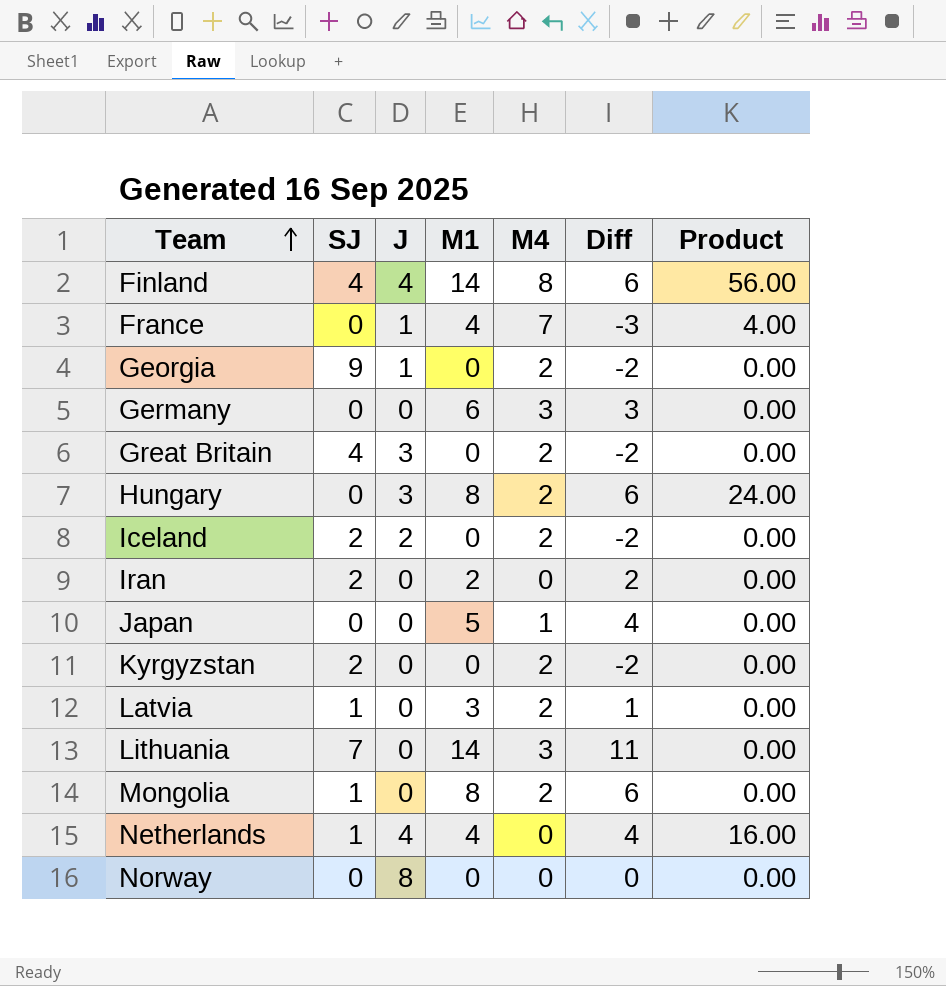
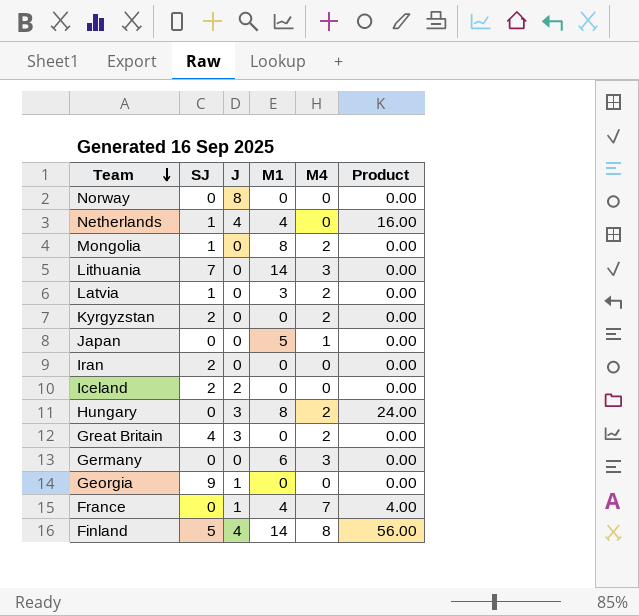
row order: Team ascending -> Team descending
column Diff | formula: [M1] - [M4] -> none
Iran | M1: 2 -> 0
Iceland | M4: 2 -> 0
Georgia | M4: 2 -> 0
Finland | SJ: 4 -> 5

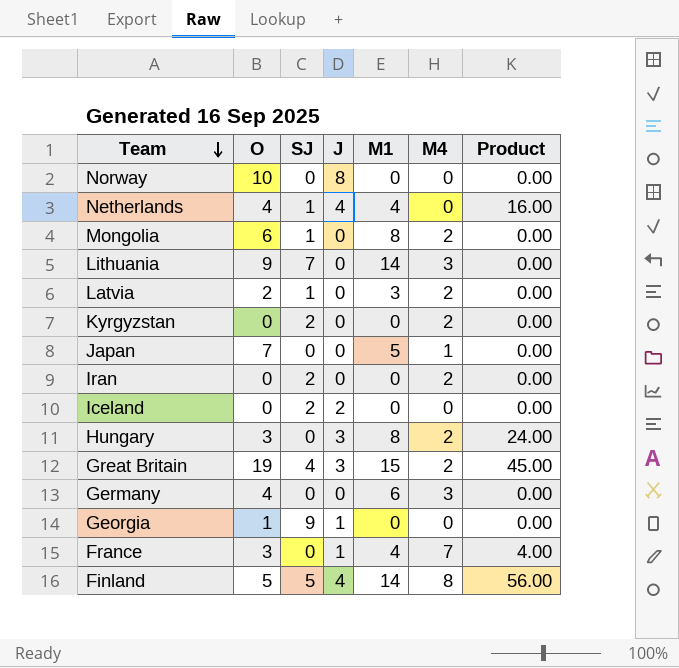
column O | position: none -> 2
Iran | M4: 0 -> 2
Great Britain | M1: 0 -> 15
Great Britain | Product: 0.00 -> 45.00

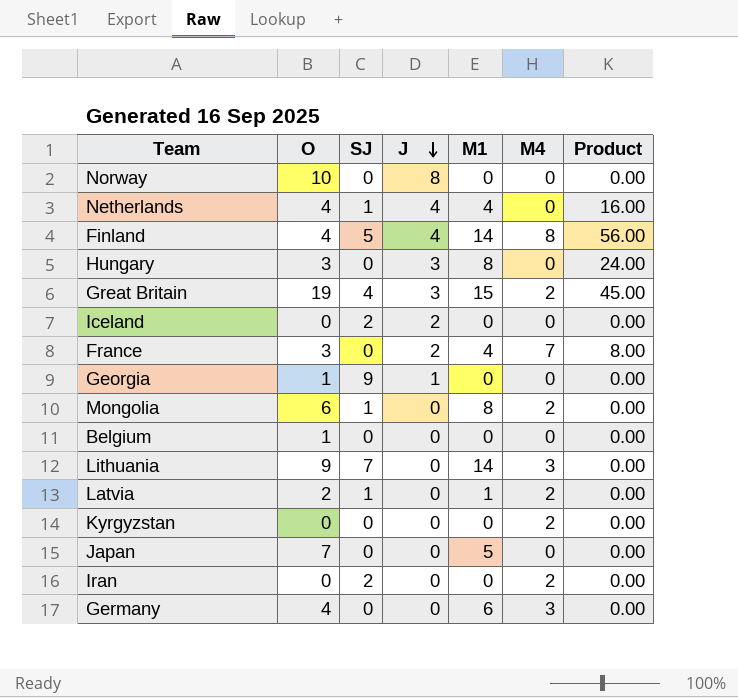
row order: Team descending -> J descending
Finland | O: 5 -> 4
Hungary | M4: 2 -> 0
France | J: 1 -> 2
France | Product: 4.00 -> 8.00
row Belgium: none -> 1 | 0 | 0 | 0 | 0 | 0.00
Latvia | M1: 3 -> 1
Kyrgyzstan | SJ: 2 -> 0
Japan | M4: 1 -> 0

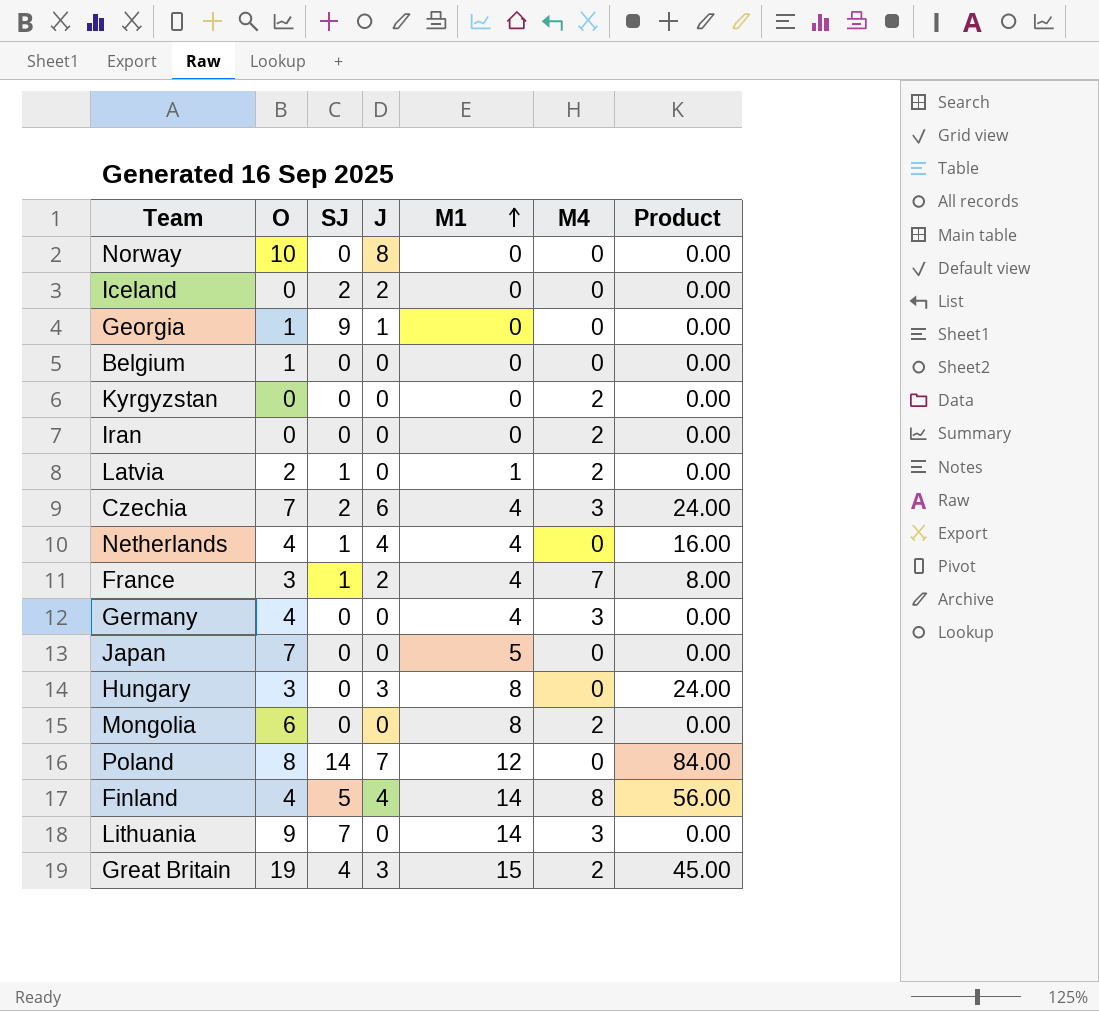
row order: J descending -> M1 ascending
Iran | SJ: 2 -> 0
row Czechia: none -> 7 | 2 | 6 | 4 | 3 | 24.00
France | SJ: 0 -> 1
Germany | M1: 6 -> 4
Mongolia | SJ: 1 -> 0
row Poland: none -> 8 | 14 | 7 | 12 | 0 | 84.00

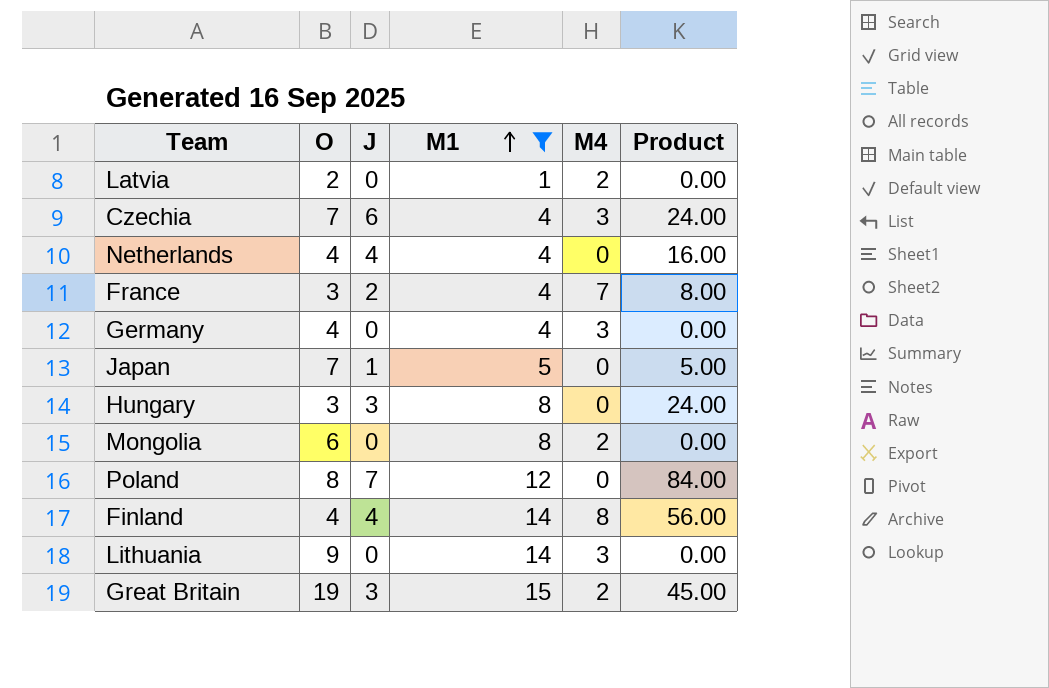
filter: none -> M1 != 0
column SJ | position: 3 -> none
Japan | J: 0 -> 1
Japan | Product: 0.00 -> 5.00

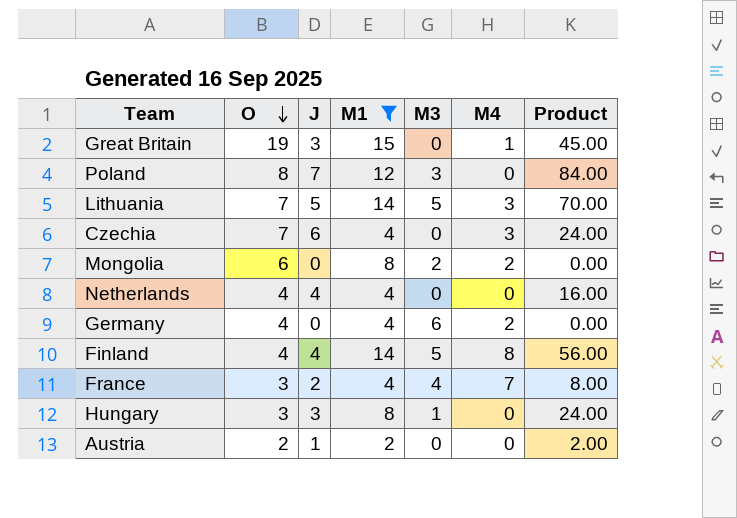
row order: M1 ascending -> O descending
column M3 | position: none -> 5
row Latvia: 2 | 0 | 1 | 2 | 0.00 -> none
row Japan: 7 | 1 | 5 | 0 | 5.00 -> none
Great Britain | M4: 2 -> 1
Lithuania | O: 9 -> 7
Lithuania | J: 0 -> 5
Lithuania | Product: 0.00 -> 70.00
Germany | M4: 3 -> 2
row Austria: none -> 2 | 1 | 2 | 0 | 0 | 2.00

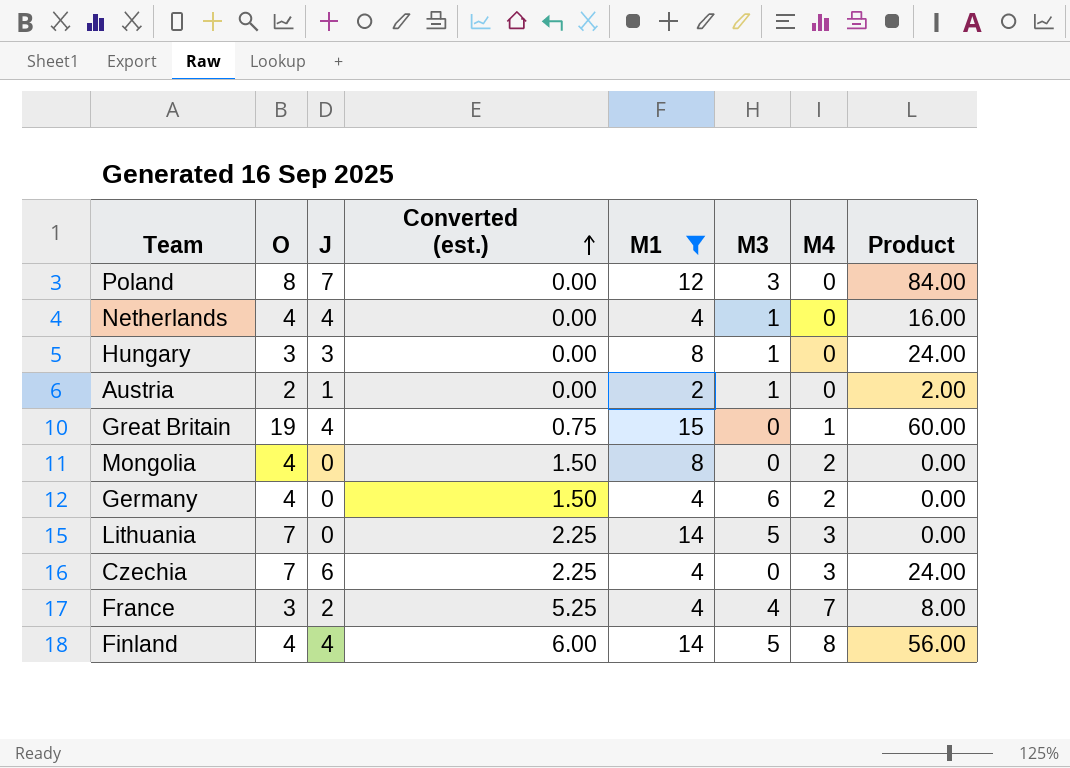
row order: O descending -> Converted (est.) ascending
column Converted (est.) | formula: none -> [M4] * 0.75
Netherlands | M3: 0 -> 1
Austria | M3: 0 -> 1
Great Britain | J: 3 -> 4
Great Britain | Product: 45.00 -> 60.00
Mongolia | O: 6 -> 4
Mongolia | M3: 2 -> 0
Lithuania | J: 5 -> 0
Lithuania | Product: 70.00 -> 0.00

